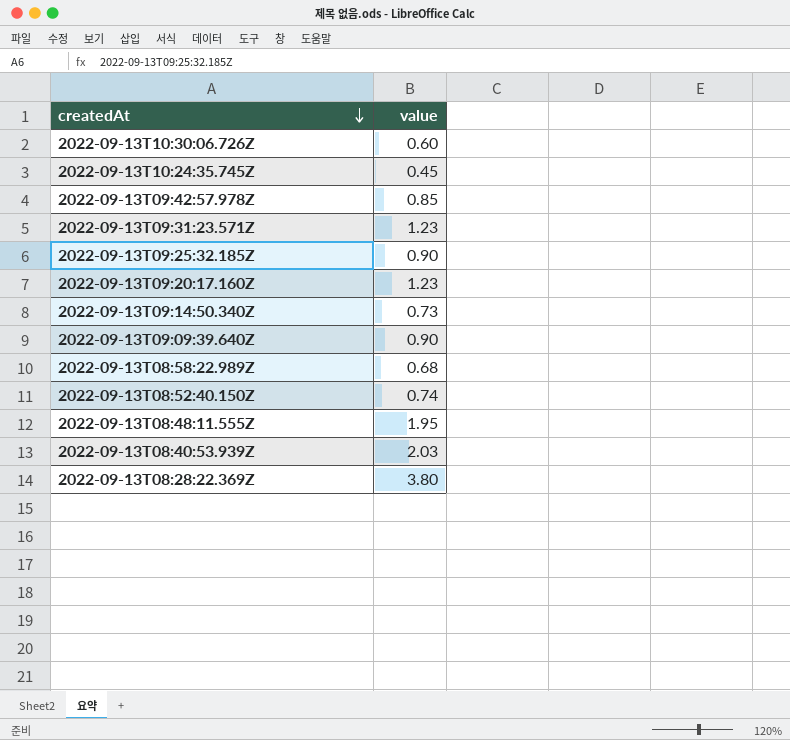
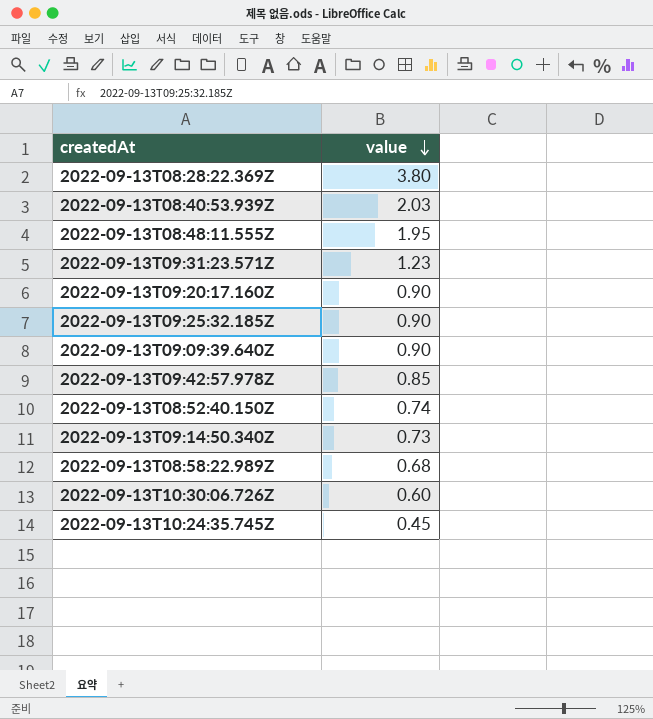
row order: createdAt descending -> value descending
2022-09-13T09:20:17.160Z | value: 1.23 -> 0.90

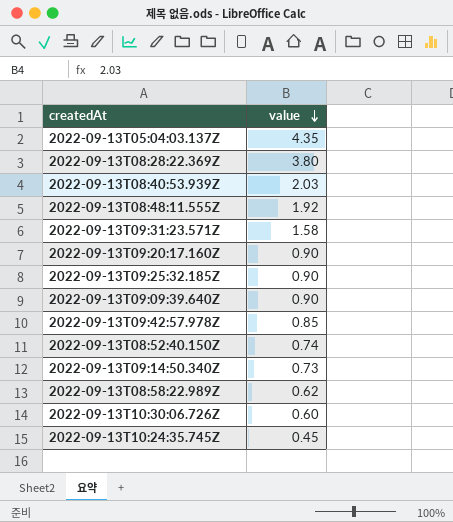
row 2022-09-13T05:04:03.137Z: none -> 4.35
2022-09-13T08:48:11.555Z | value: 1.95 -> 1.92
2022-09-13T09:31:23.571Z | value: 1.23 -> 1.58
2022-09-13T08:58:22.989Z | value: 0.68 -> 0.62

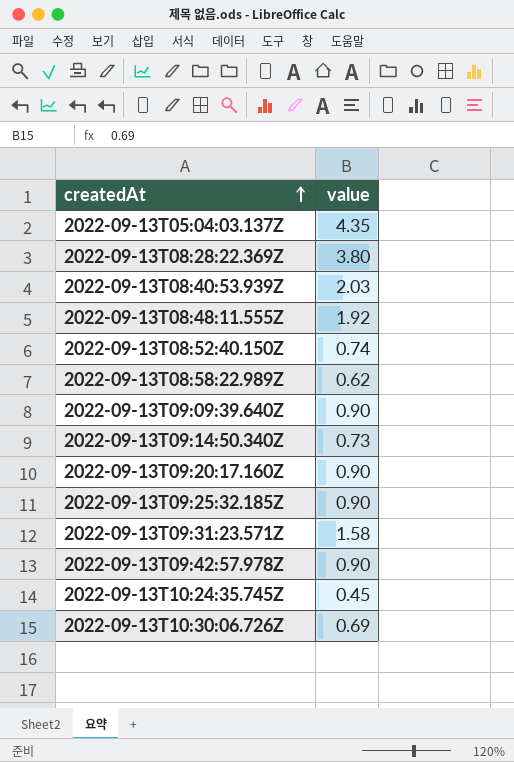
row order: value descending -> createdAt ascending
2022-09-13T09:42:57.978Z | value: 0.85 -> 0.90
2022-09-13T10:30:06.726Z | value: 0.60 -> 0.69

